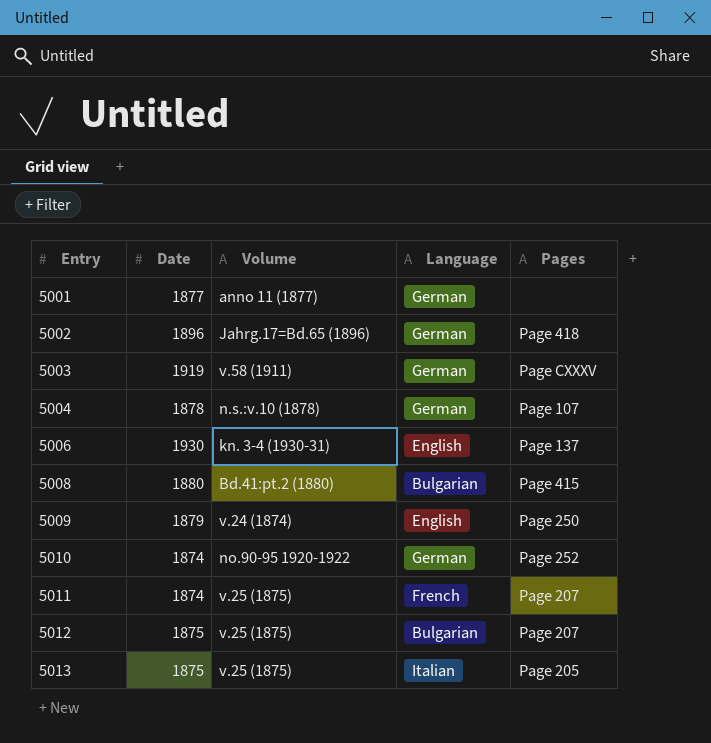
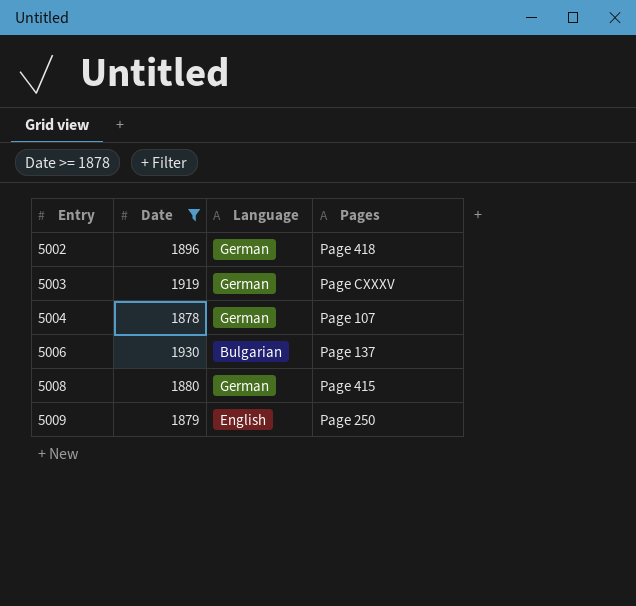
filter: none -> Date >= 1878
column Volume | position: 3 -> none
5006 | Language: English -> Bulgarian
5008 | Language: Bulgarian -> German

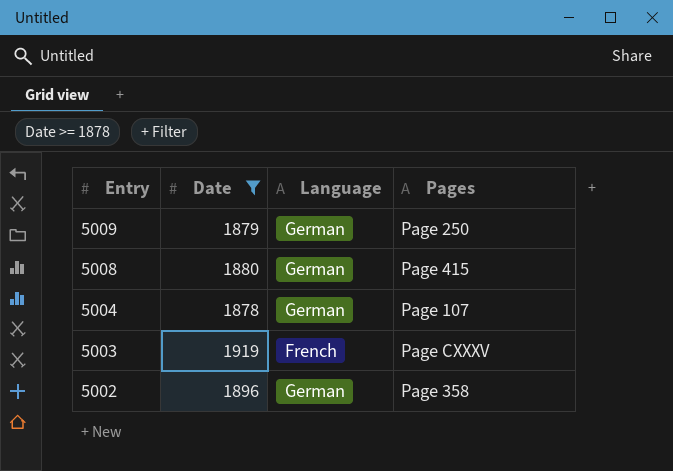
row order: Entry ascending -> Entry descending
row 5006: 1930 | Bulgarian | Page 137 -> none
5009 | Language: English -> German
5003 | Language: German -> French
5002 | Pages: Page 418 -> Page 358

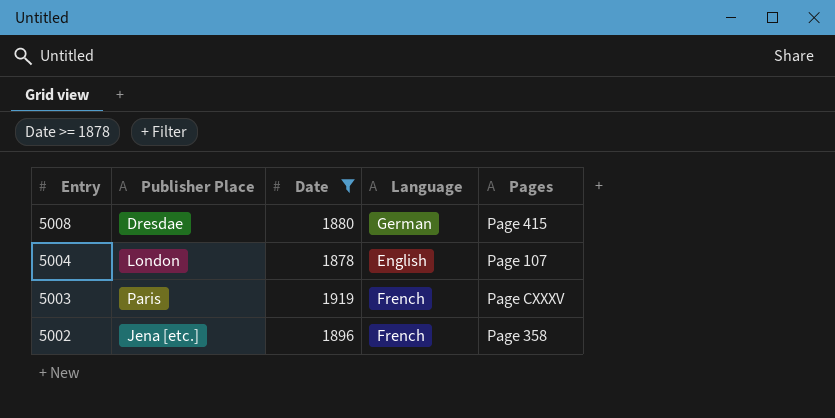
column Publisher Place | position: none -> 2
row 5009: 1879 | German | Page 250 -> none
5004 | Language: German -> English
5002 | Language: German -> French

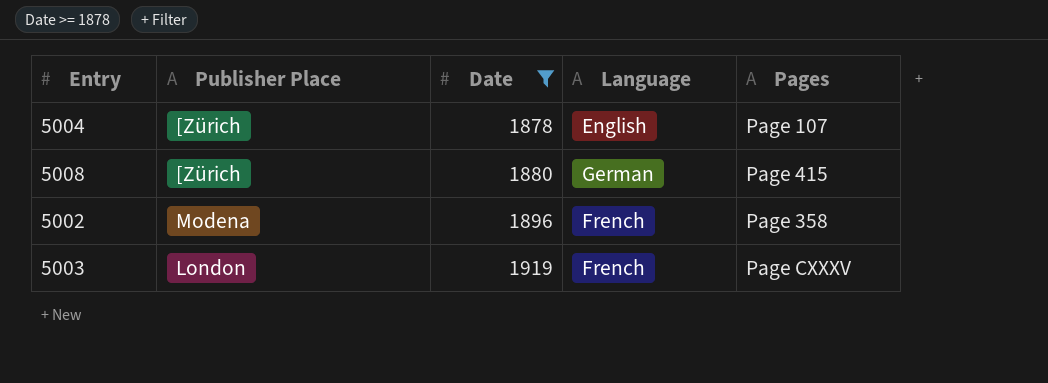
row order: Entry descending -> Date ascending
5004 | Publisher Place: London -> [Zürich
5008 | Publisher Place: Dresdae -> [Zürich
5002 | Publisher Place: Jena [etc.] -> Modena
5003 | Publisher Place: Paris -> London

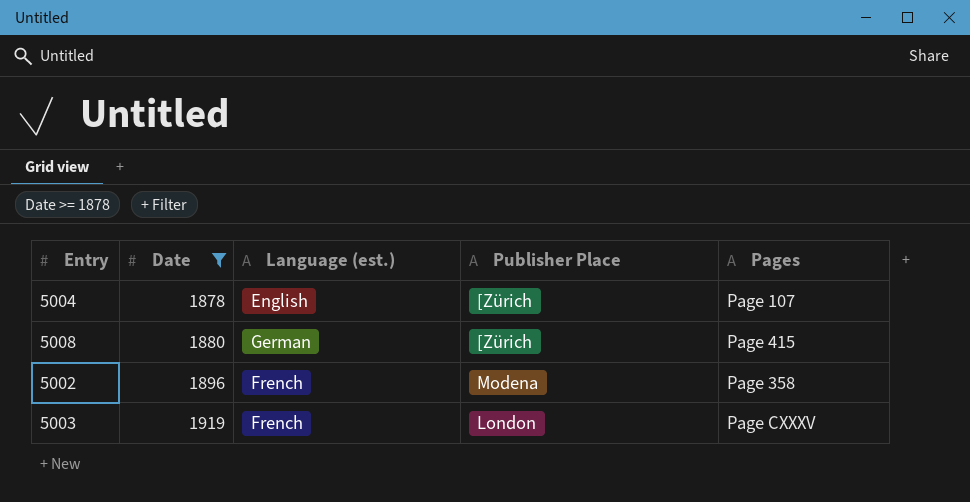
column name: Language -> Language (est.)
column Publisher Place | position: 2 -> 4

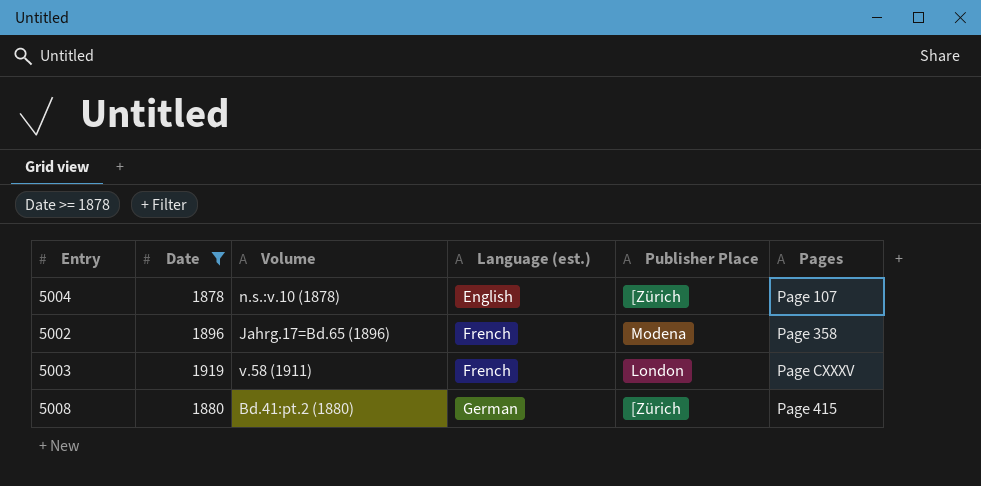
row order: Date ascending -> Language (est.) ascending
column Volume | position: none -> 3

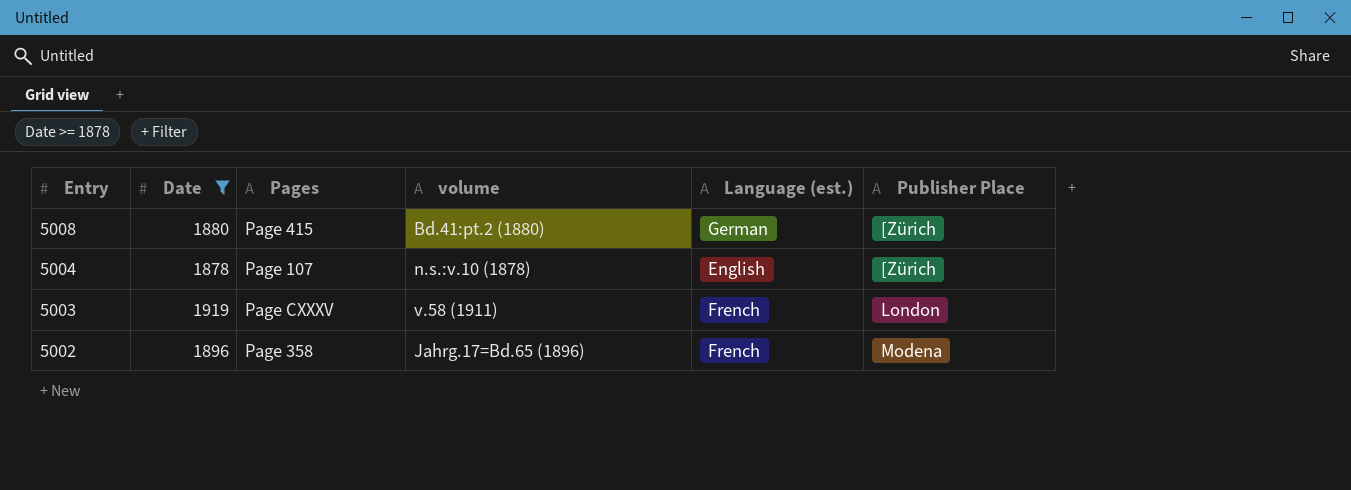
row order: Language (est.) ascending -> Entry descending
column Pages | position: 6 -> 3
column name: Volume -> volume

